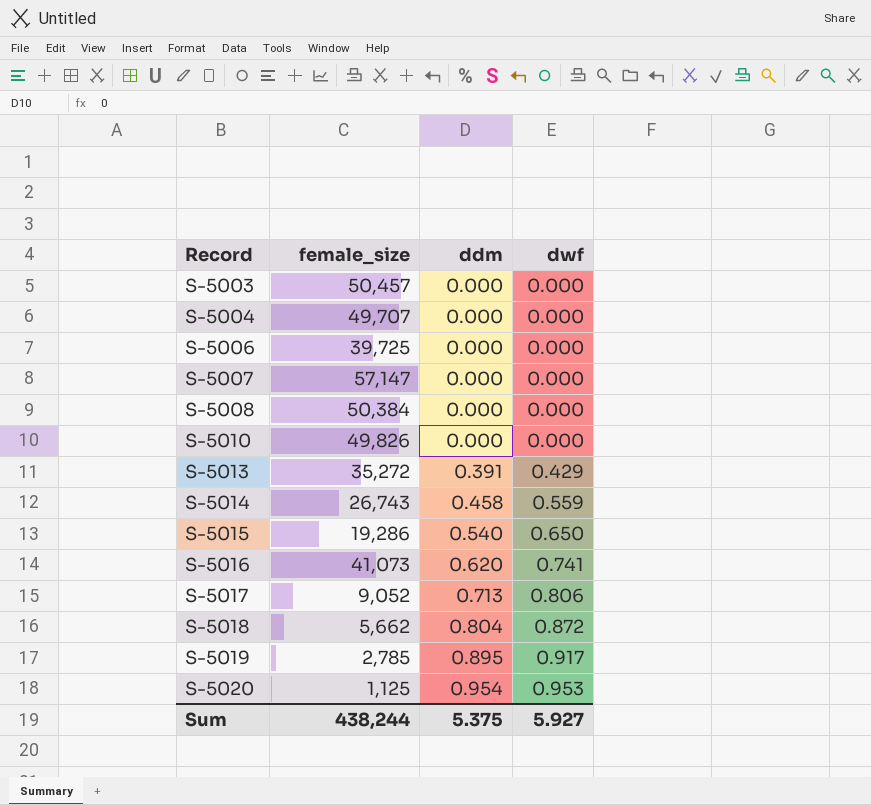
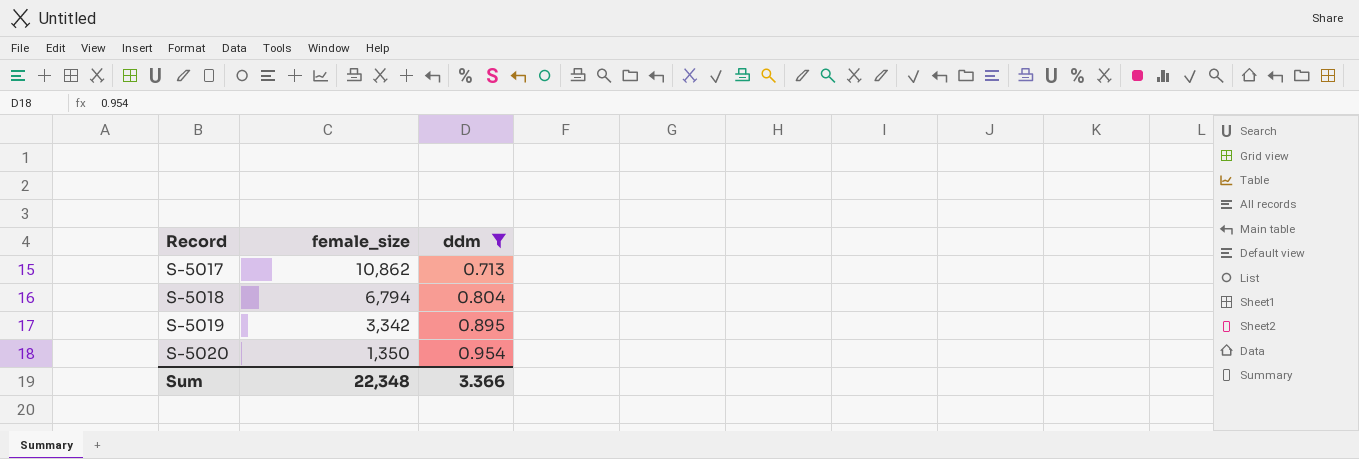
filter: none -> ddm >= 0.713
column dwf | position: 4 -> none
S-5017 | female_size: 9,052 -> 10,862
S-5018 | female_size: 5,662 -> 6,794
S-5019 | female_size: 2,785 -> 3,342
S-5020 | female_size: 1,125 -> 1,350
Sum | female_size: 438,244 -> 22,348
Sum | ddm: 5.375 -> 3.366

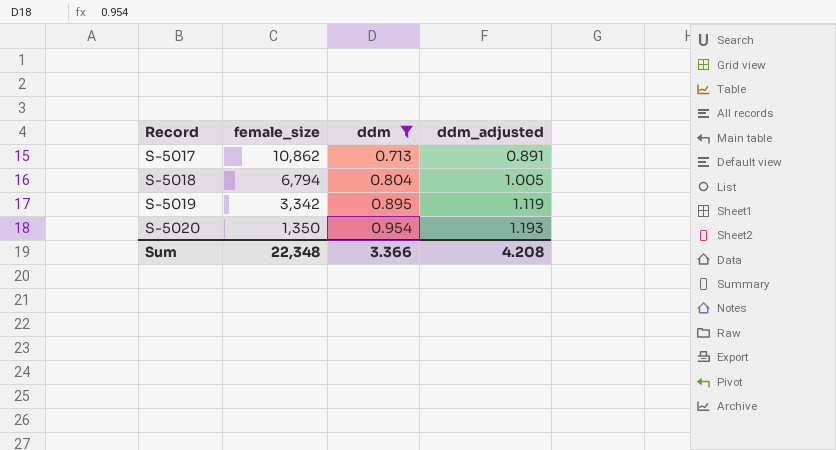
column ddm_adjusted | formula: none -> [ddm] * 1.25

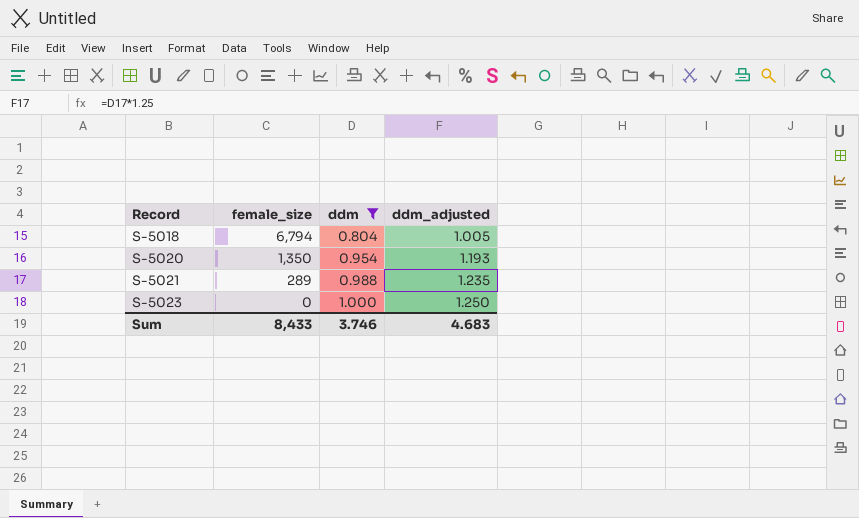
row S-5017: 10,862 | 0.713 | 0.891 -> none
row S-5019: 3,342 | 0.895 | 1.119 -> none
row S-5021: none -> 289 | 0.988 | 1.235
row S-5023: none -> 0 | 1.000 | 1.250
Sum | female_size: 22,348 -> 8,433
Sum | ddm: 3.366 -> 3.746
Sum | ddm_adjusted: 4.208 -> 4.683

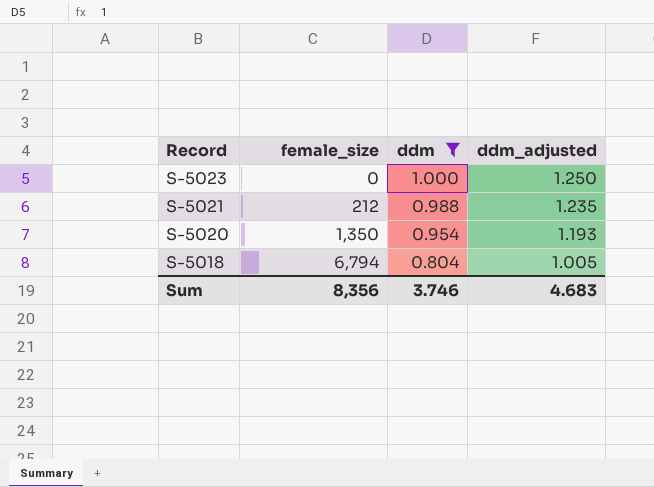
row order: Record ascending -> Record descending
S-5021 | female_size: 289 -> 212
Sum | female_size: 8,433 -> 8,356

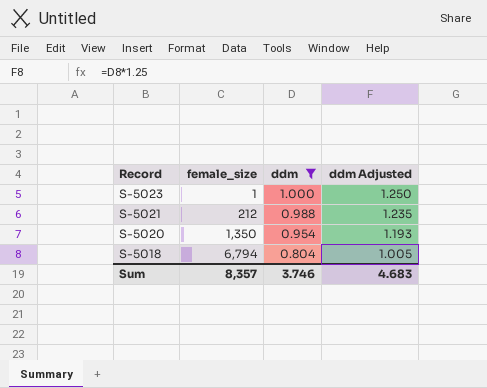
column name: ddm_adjusted -> ddm Adjusted
S-5023 | female_size: 0 -> 1
Sum | female_size: 8,356 -> 8,357

